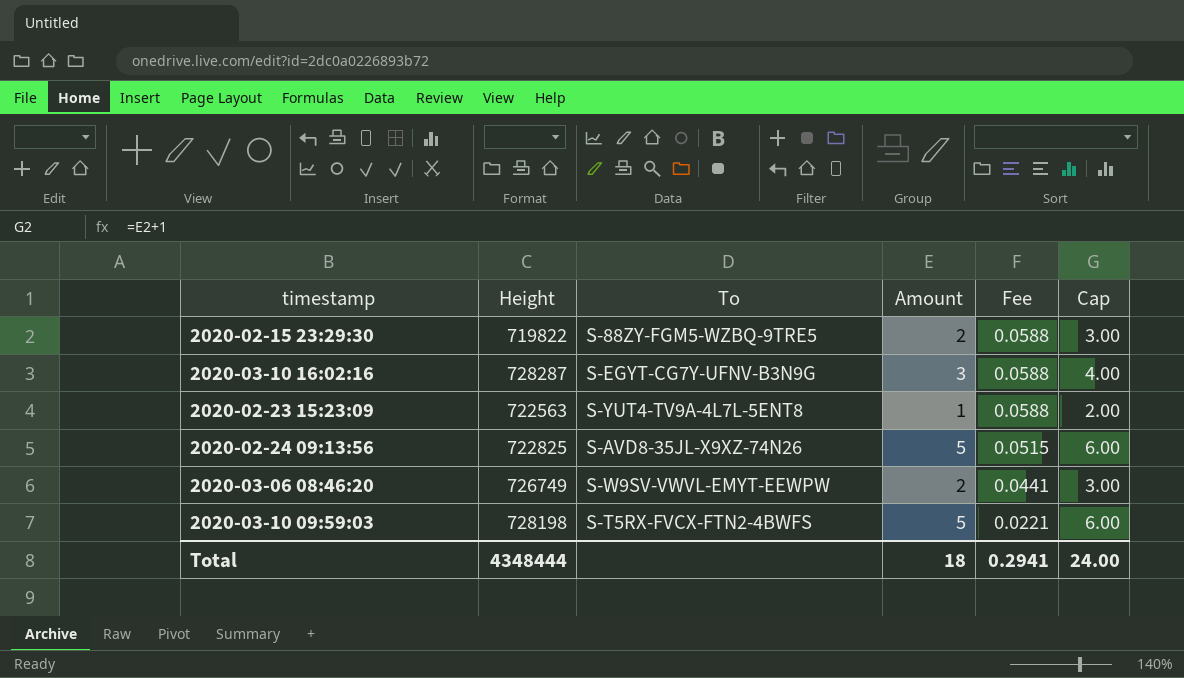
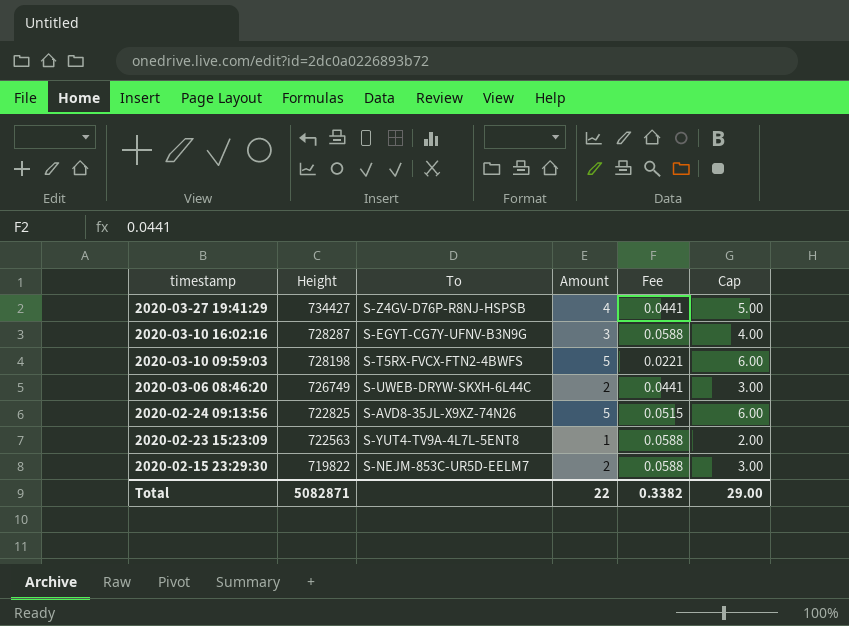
row order: Fee descending -> timestamp descending
row 2020-03-27 19:41:29: none -> 734427 | S-Z4GV-D76P-R8NJ-HSPSB | 4 | 0.0441 | 5.00
2020-03-06 08:46:20 | To: S-W9SV-VWVL-EMYT-EEWPW -> S-UWEB-DRYW-SKXH-6L44C
2020-02-15 23:29:30 | To: S-88ZY-FGM5-WZBQ-9TRE5 -> S-NEJM-853C-UR5D-EELM7
Total | Height: 4348444 -> 5082871
Total | Amount: 18 -> 22
Total | Fee: 0.2941 -> 0.3382
Total | Cap: 24.00 -> 29.00

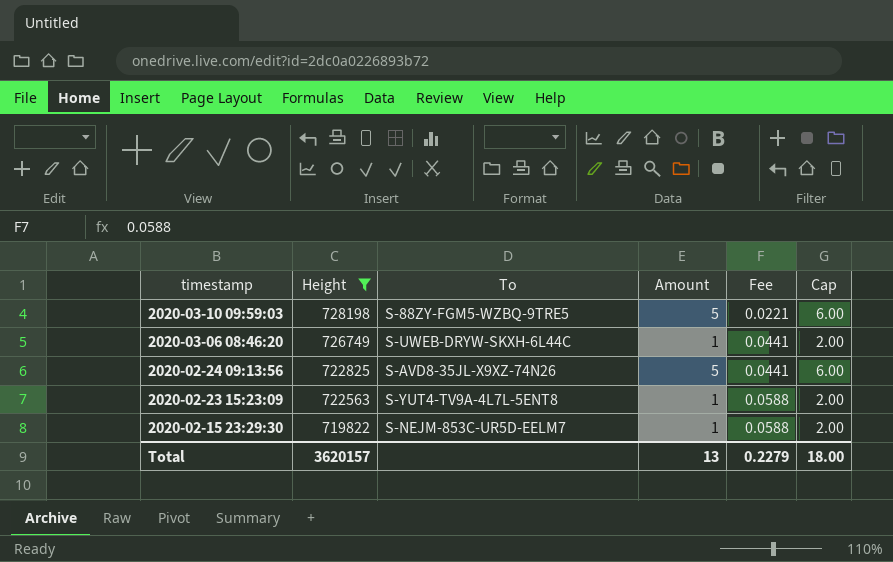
filter: none -> Height <= 728198
2020-03-10 09:59:03 | To: S-T5RX-FVCX-FTN2-4BWFS -> S-88ZY-FGM5-WZBQ-9TRE5
2020-03-06 08:46:20 | Amount: 2 -> 1
2020-03-06 08:46:20 | Cap: 3.00 -> 2.00
2020-02-24 09:13:56 | Fee: 0.0515 -> 0.0441
2020-02-15 23:29:30 | Amount: 2 -> 1
2020-02-15 23:29:30 | Cap: 3.00 -> 2.00
Total | Height: 5082871 -> 3620157
Total | Amount: 22 -> 13
Total | Fee: 0.3382 -> 0.2279
Total | Cap: 29.00 -> 18.00

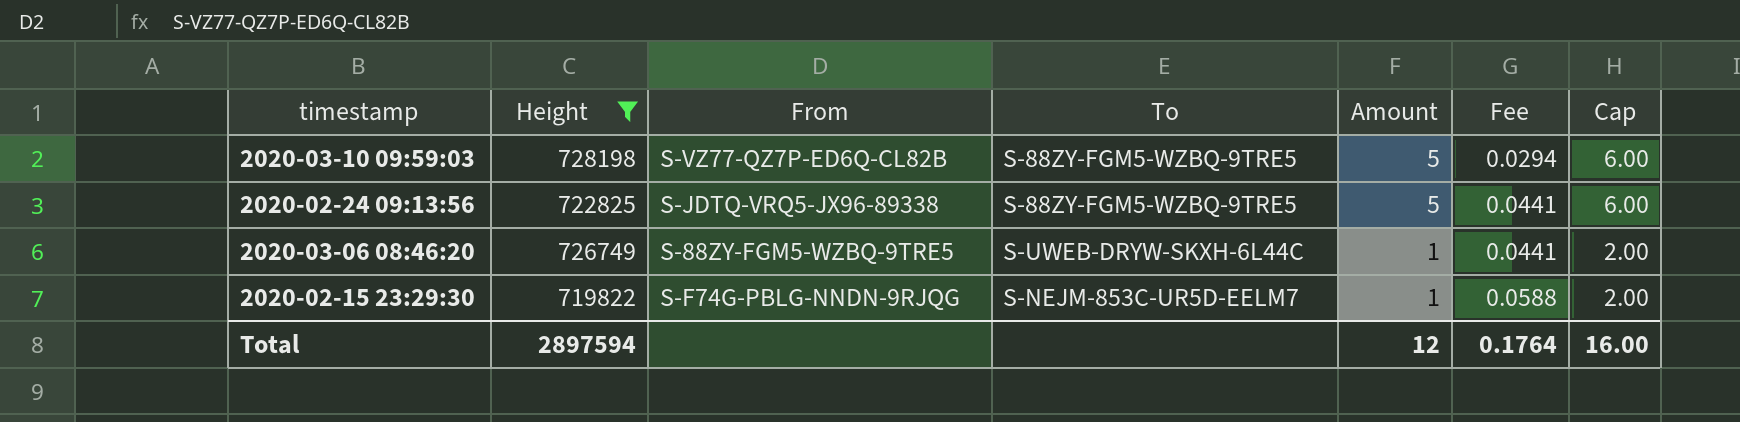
row order: timestamp descending -> Amount descending
column From | position: none -> 3
row 2020-02-23 15:23:09: 722563 | S-YUT4-TV9A-4L7L-5ENT8 | 1 | 0.0588 | 2.00 -> none
2020-03-10 09:59:03 | Fee: 0.0221 -> 0.0294
2020-02-24 09:13:56 | To: S-AVD8-35JL-X9XZ-74N26 -> S-88ZY-FGM5-WZBQ-9TRE5
Total | Height: 3620157 -> 2897594
Total | Amount: 13 -> 12
Total | Fee: 0.2279 -> 0.1764
Total | Cap: 18.00 -> 16.00

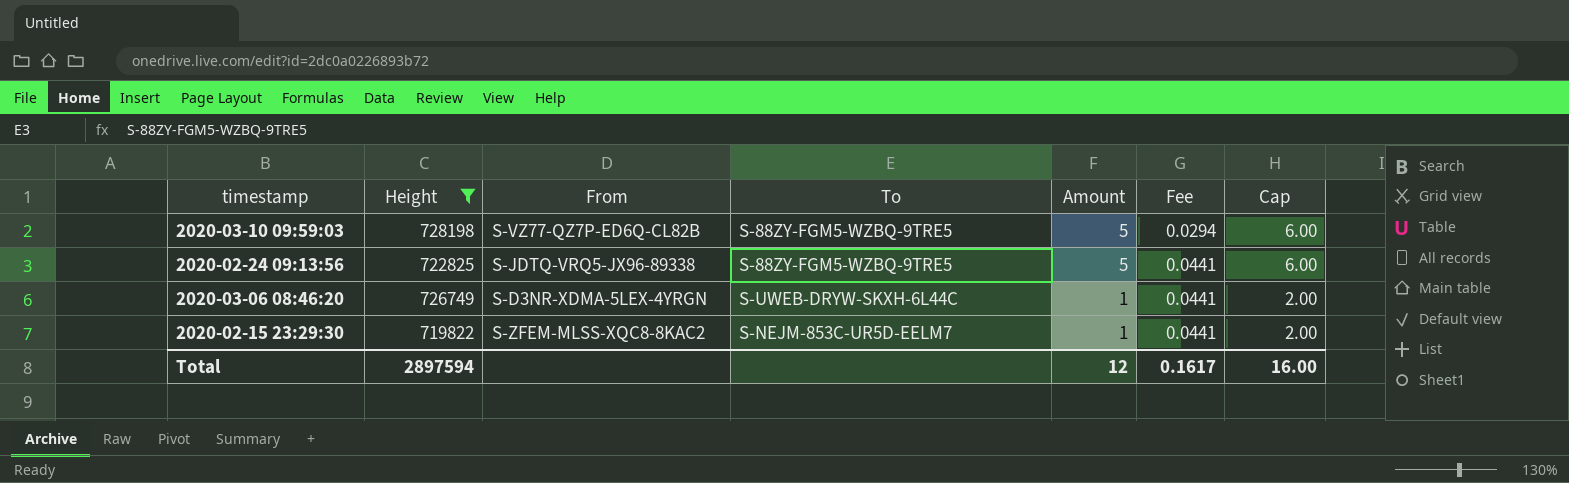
2020-03-06 08:46:20 | From: S-88ZY-FGM5-WZBQ-9TRE5 -> S-D3NR-XDMA-5LEX-4YRGN
2020-02-15 23:29:30 | From: S-F74G-PBLG-NNDN-9RJQG -> S-ZFEM-MLSS-XQC8-8KAC2
2020-02-15 23:29:30 | Fee: 0.0588 -> 0.0441
Total | Fee: 0.1764 -> 0.1617

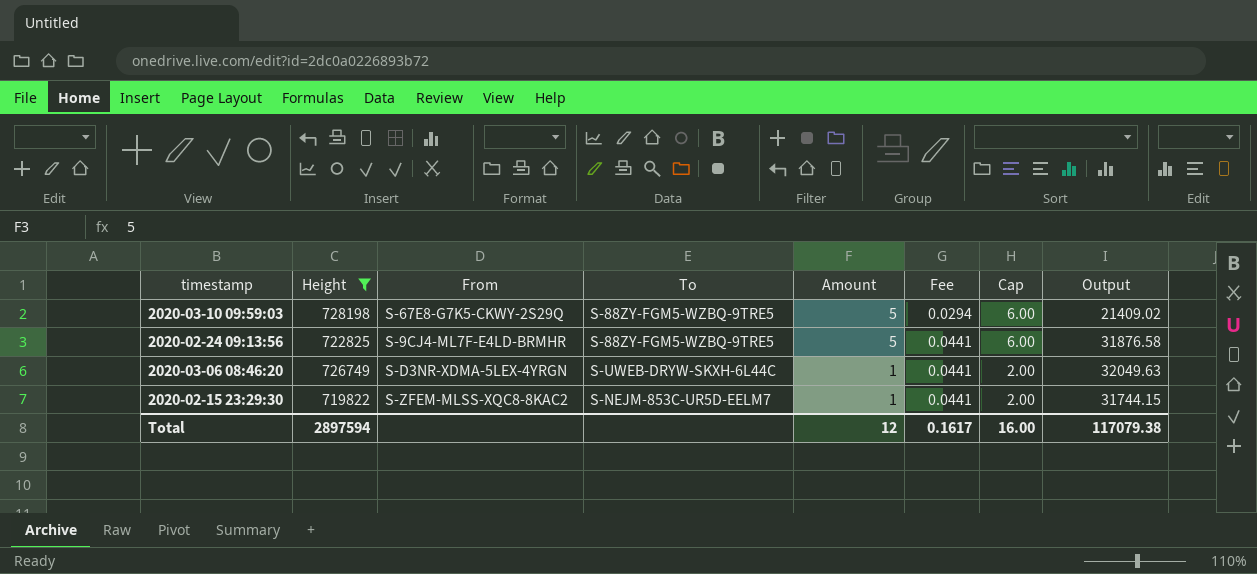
column Output | formula: none -> [Height] * [Fee]
2020-03-10 09:59:03 | From: S-VZ77-QZ7P-ED6Q-CL82B -> S-67E8-G7K5-CKWY-2S29Q
2020-02-24 09:13:56 | From: S-JDTQ-VRQ5-JX96-89338 -> S-9CJ4-ML7F-E4LD-BRMHR

